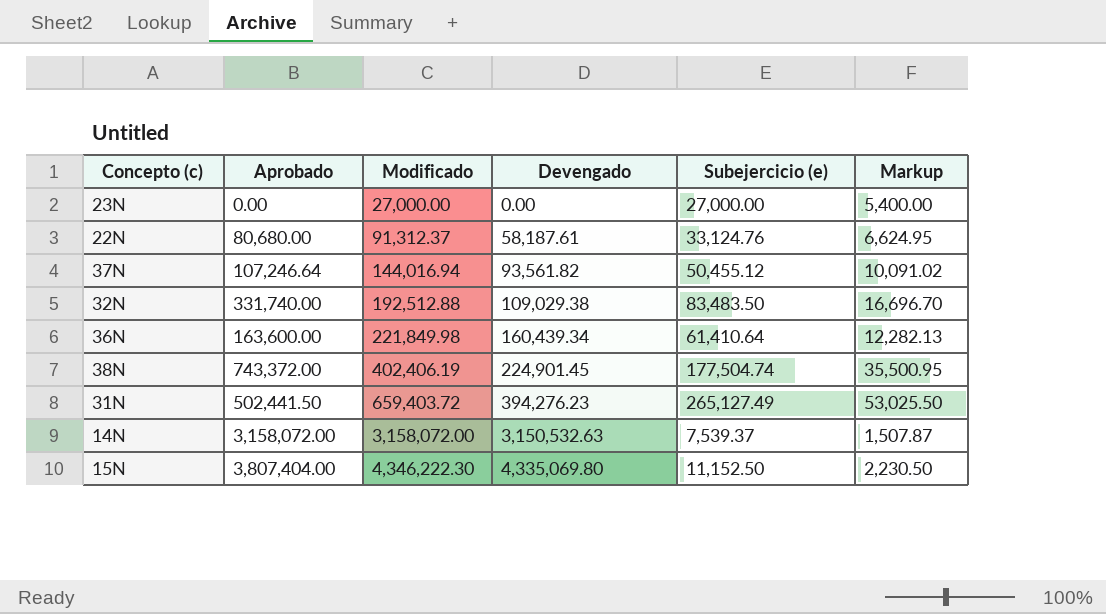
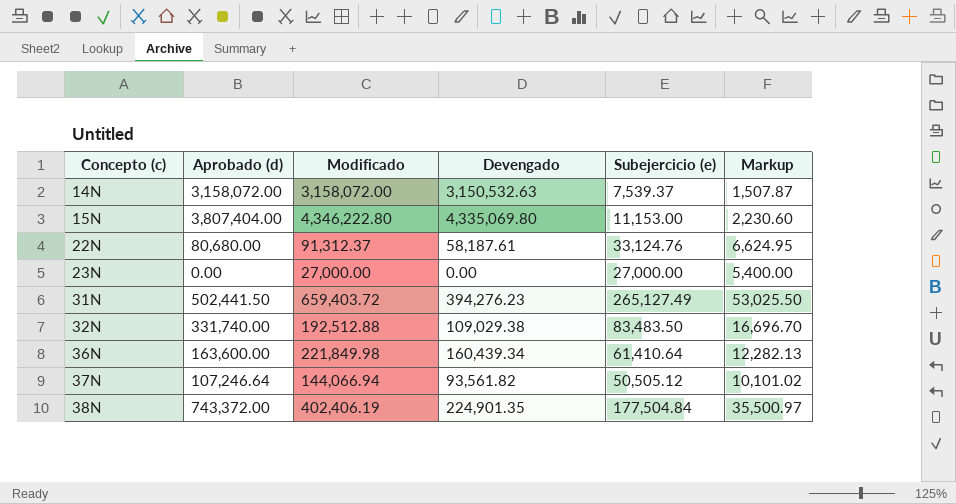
row order: Modificado ascending -> Concepto (c) ascending
column name: Aprobado -> Aprobado (d)
15N | Modificado: 4,346,222.30 -> 4,346,222.80
15N | Subejercicio (e): 11,152.50 -> 11,153.00
15N | Markup: 2,230.50 -> 2,230.60
37N | Modificado: 144,016.94 -> 144,066.94
37N | Subejercicio (e): 50,455.12 -> 50,505.12
37N | Markup: 10,091.02 -> 10,101.02
38N | Devengado: 224,901.45 -> 224,901.35
38N | Subejercicio (e): 177,504.74 -> 177,504.84
38N | Markup: 35,500.95 -> 35,500.97

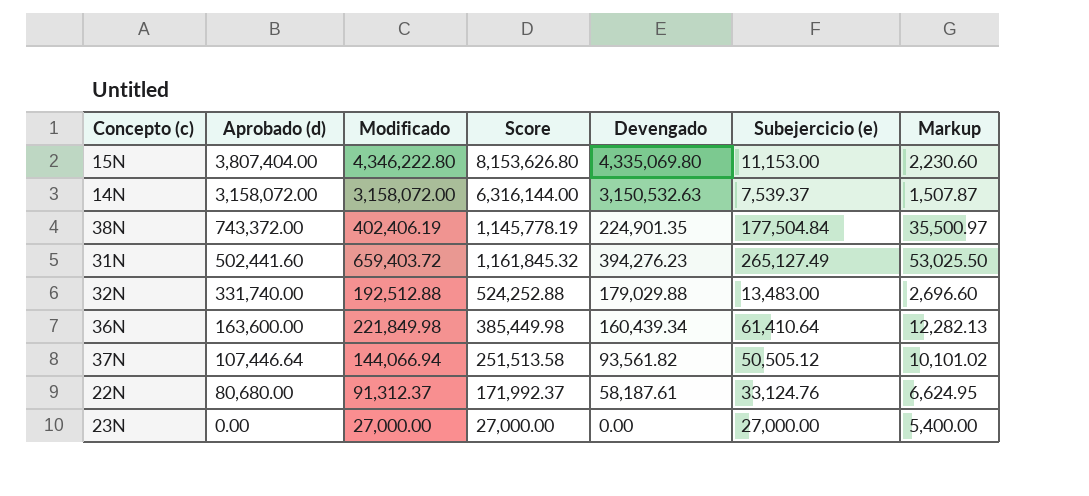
row order: Concepto (c) ascending -> Aprobado (d) descending
column Score | formula: none -> [Aprobado (d)] + [Modificado]
31N | Aprobado (d): 502,441.50 -> 502,441.60
32N | Devengado: 109,029.38 -> 179,029.88
32N | Subejercicio (e): 83,483.50 -> 13,483.00
32N | Markup: 16,696.70 -> 2,696.60
37N | Aprobado (d): 107,246.64 -> 107,446.64

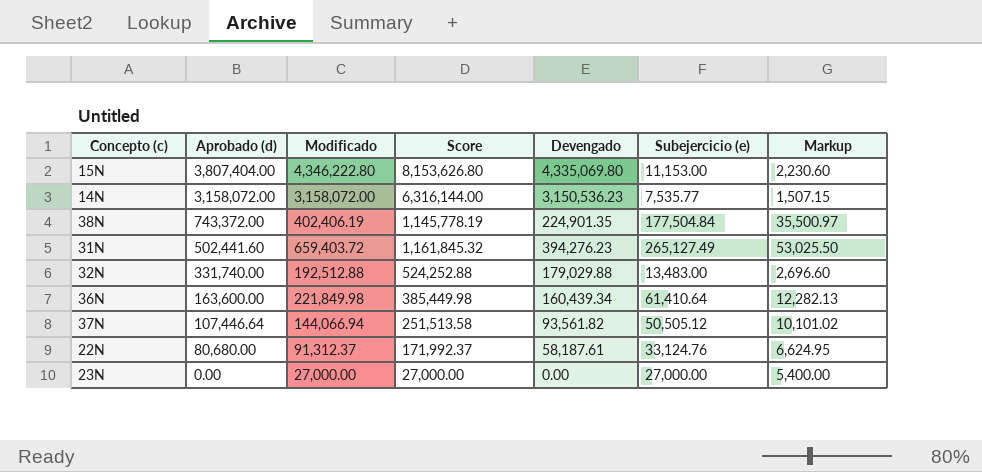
14N | Devengado: 3,150,532.63 -> 3,150,536.23
14N | Subejercicio (e): 7,539.37 -> 7,535.77
14N | Markup: 1,507.87 -> 1,507.15

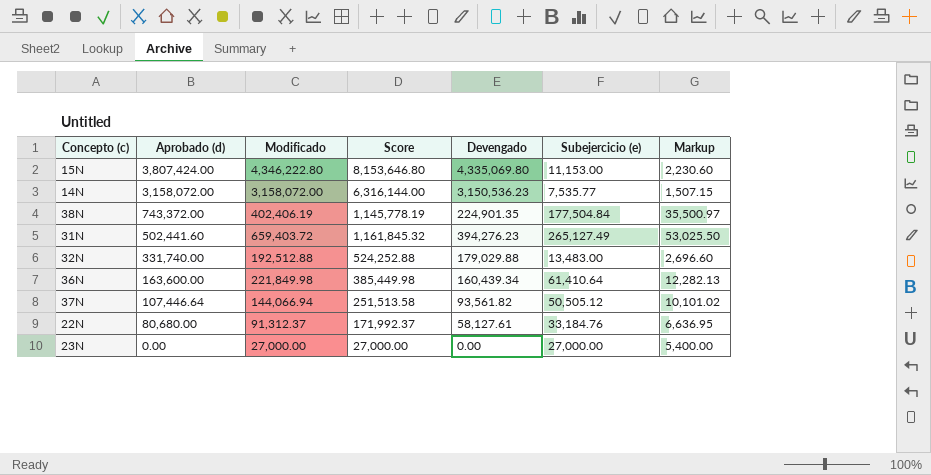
15N | Aprobado (d): 3,807,404.00 -> 3,807,424.00
15N | Score: 8,153,626.80 -> 8,153,646.80
22N | Devengado: 58,187.61 -> 58,127.61
22N | Subejercicio (e): 33,124.76 -> 33,184.76
22N | Markup: 6,624.95 -> 6,636.95

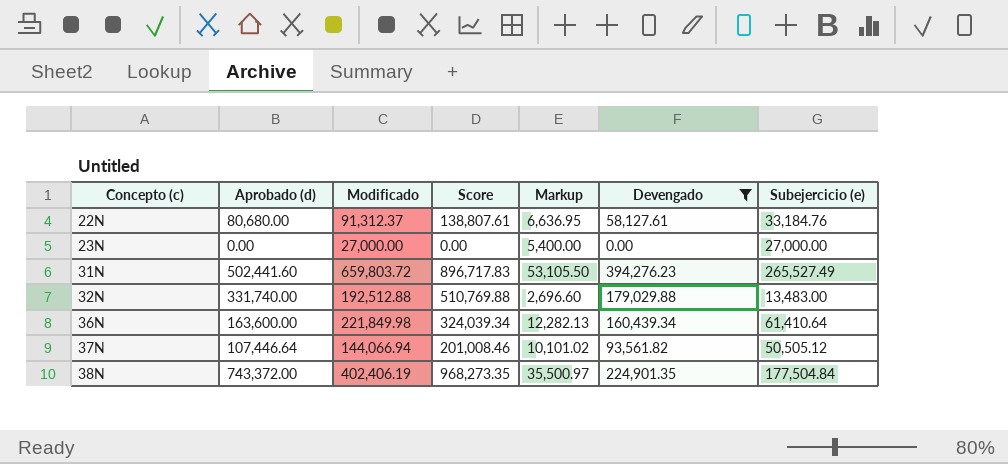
filter: none -> Devengado <= 394,276.23
row order: Aprobado (d) descending -> Concepto (c) ascending
column Score | formula: [Aprobado (d)] + [Modificado] -> [Aprobado (d)] + [Devengado]
column Markup | position: 7 -> 5
31N | Modificado: 659,403.72 -> 659,803.72
31N | Markup: 53,025.50 -> 53,105.50
31N | Subejercicio (e): 265,127.49 -> 265,527.49

